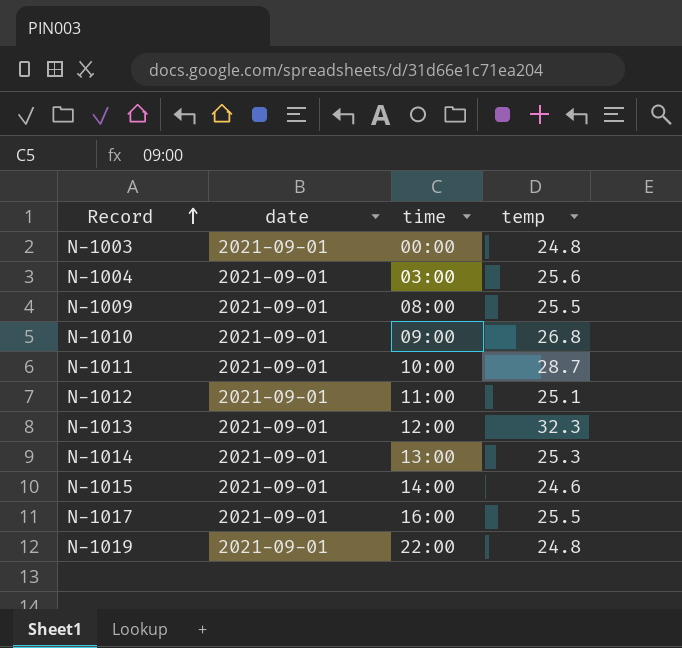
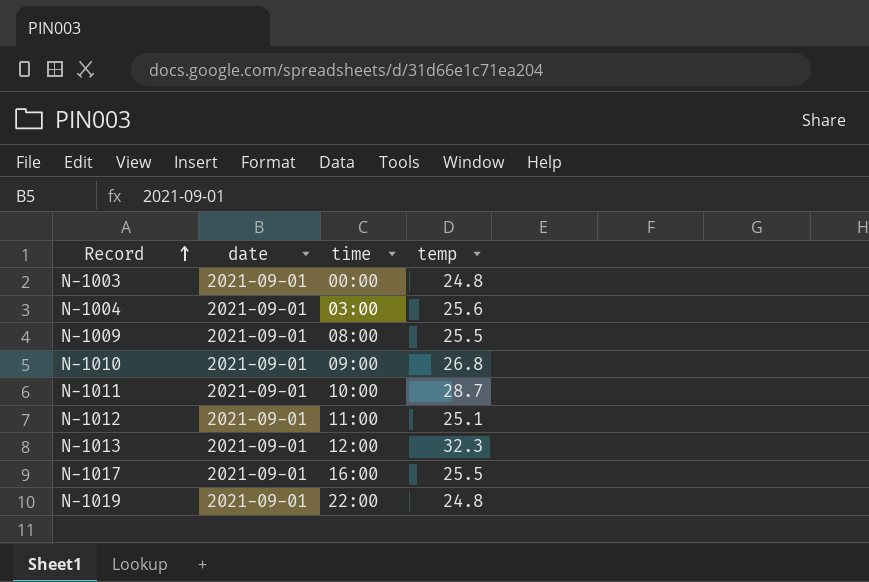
row N-1014: 2021-09-01 | 13:00 | 25.3 -> none
row N-1015: 2021-09-01 | 14:00 | 24.6 -> none

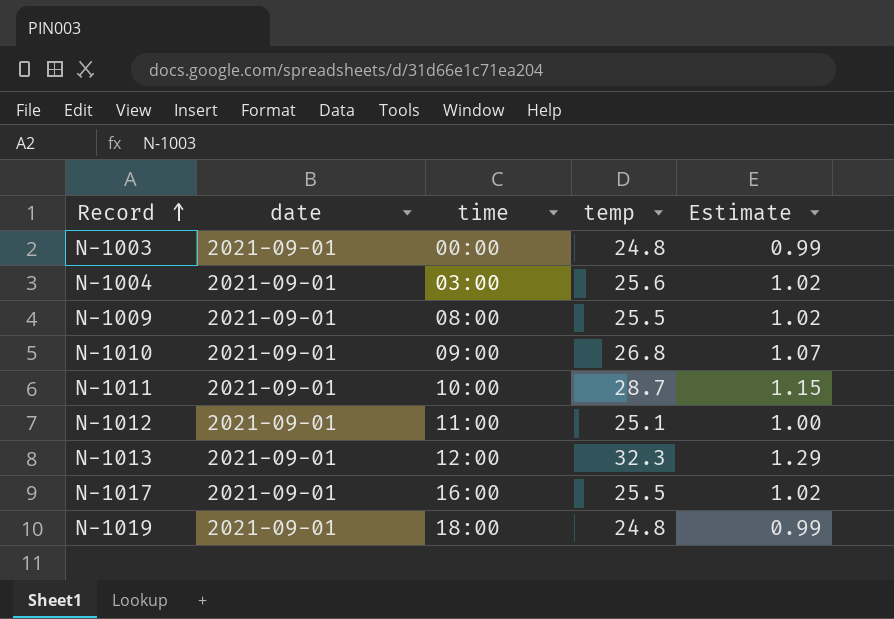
column Estimate | formula: none -> [temp] * 0.04
N-1019 | time: 22:00 -> 18:00

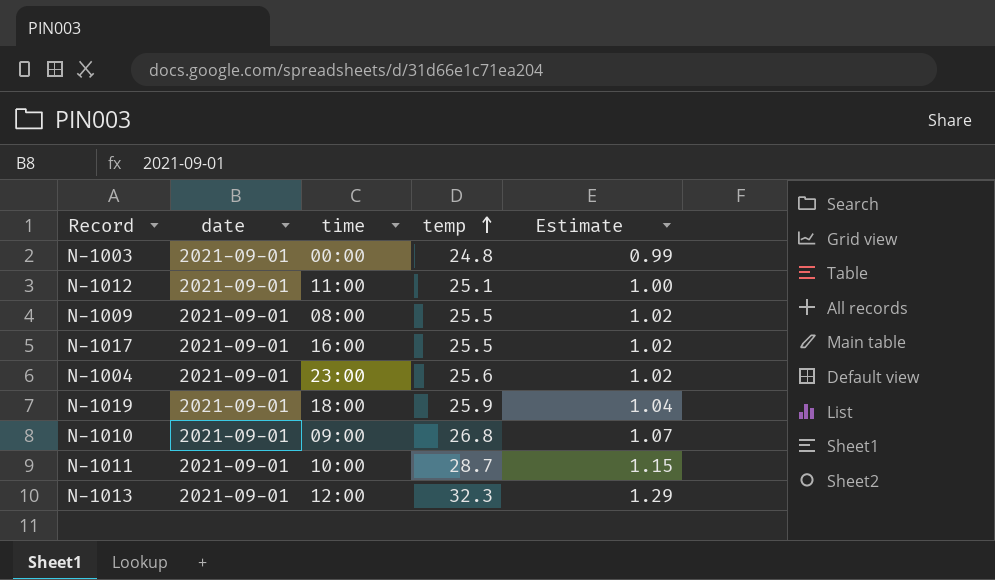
row order: Record ascending -> temp ascending
N-1004 | time: 03:00 -> 23:00
N-1019 | temp: 24.8 -> 25.9
N-1019 | Estimate: 0.99 -> 1.04

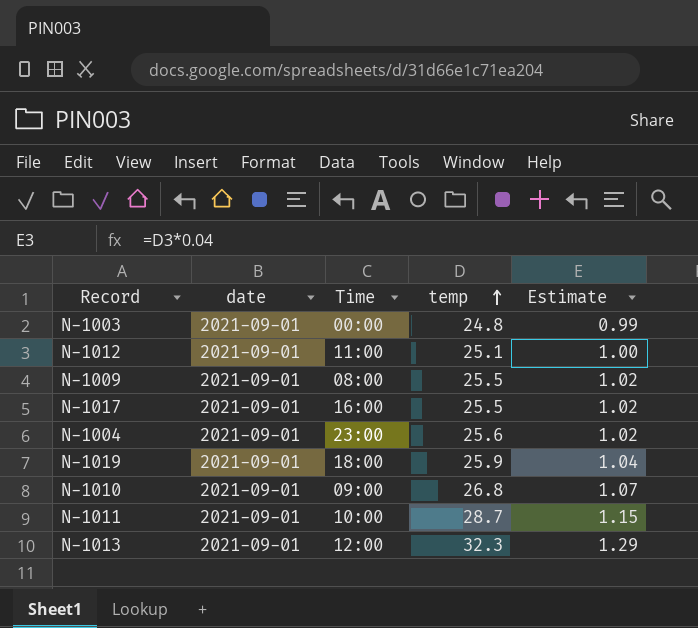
column name: time -> Time

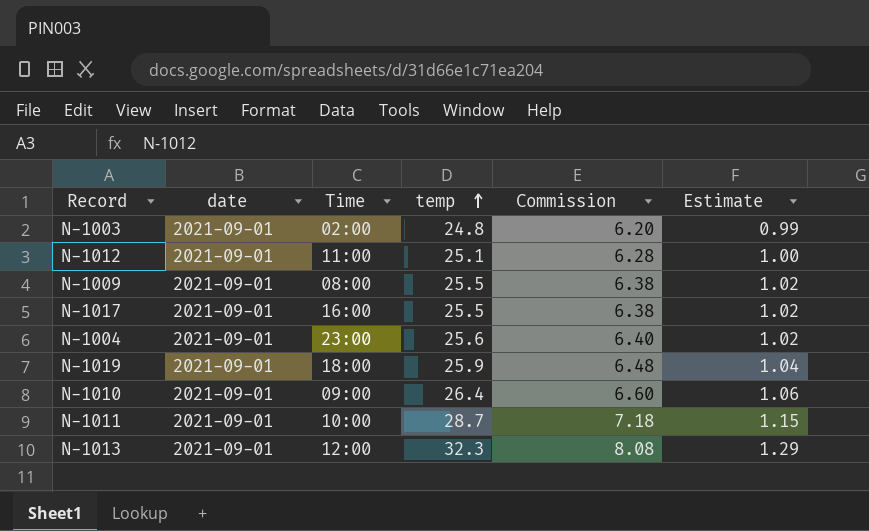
column Commission | formula: none -> [temp] * 0.25
N-1003 | Time: 00:00 -> 02:00
N-1010 | temp: 26.8 -> 26.4
N-1010 | Estimate: 1.07 -> 1.06

